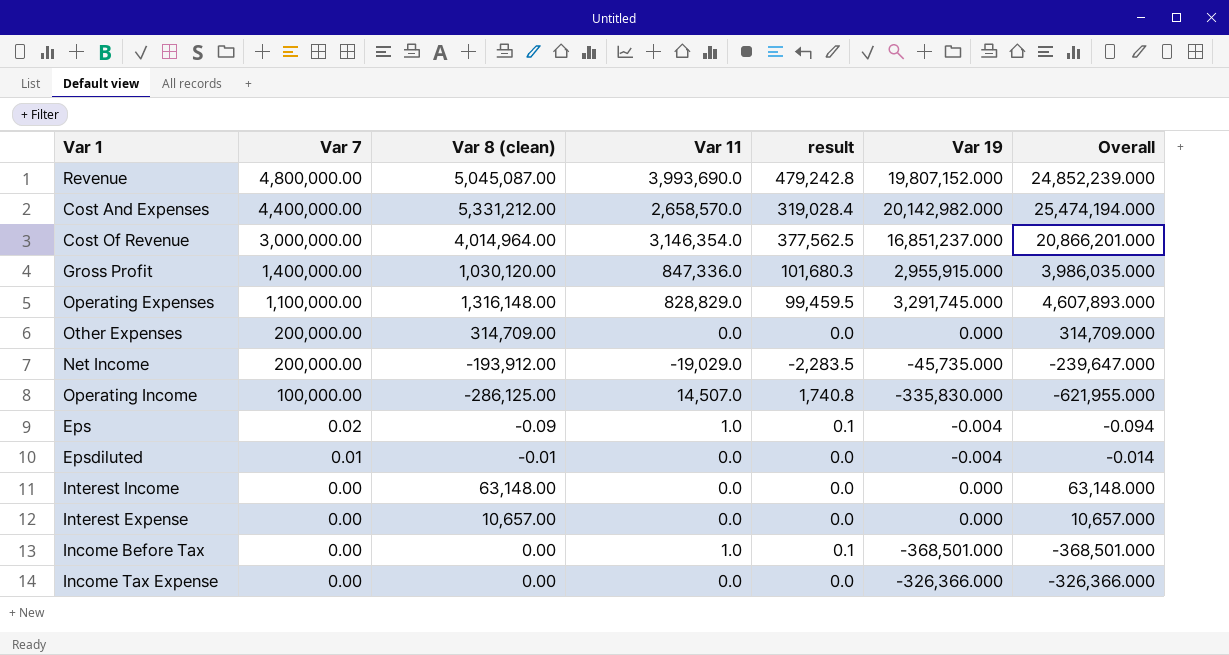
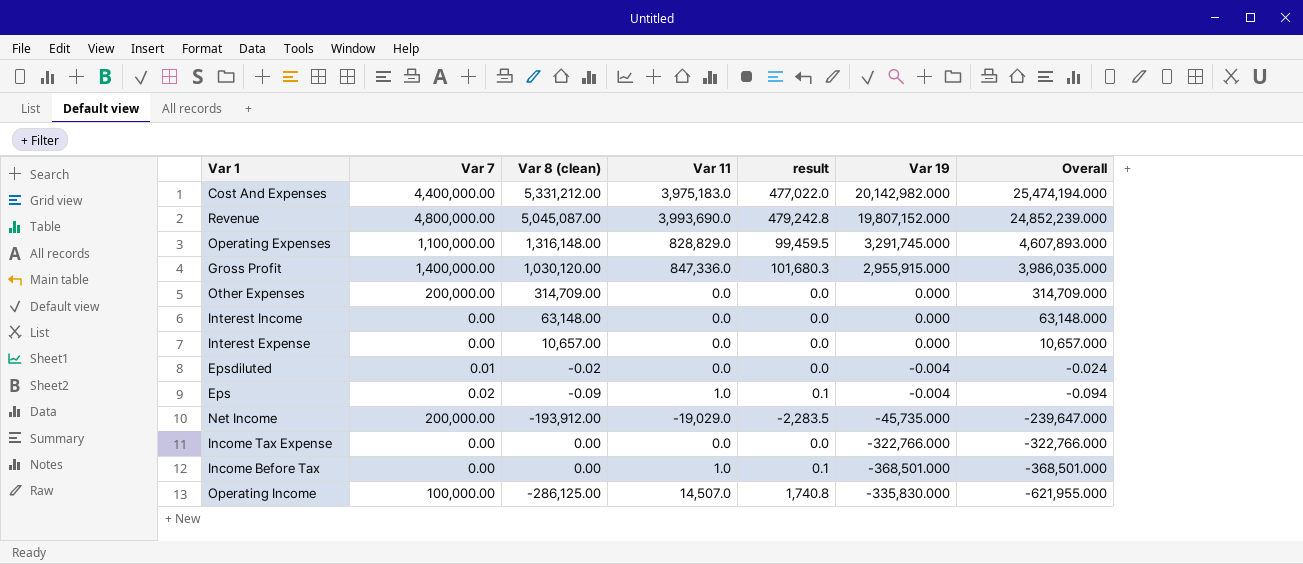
row order: Var 7 descending -> Overall descending
row Cost Of Revenue: 3,000,000.00 | 4,014,964.00 | 3,146,354.0 | 377,562.5 | 16,851,237.000 | 20,866,201.000 -> none
Cost And Expenses | Var 11: 2,658,570.0 -> 3,975,183.0
Cost And Expenses | result: 319,028.4 -> 477,022.0
Epsdiluted | Var 8 (clean): -0.01 -> -0.02
Epsdiluted | Overall: -0.014 -> -0.024
Income Tax Expense | Var 19: -326,366.000 -> -322,766.000
Income Tax Expense | Overall: -326,366.000 -> -322,766.000

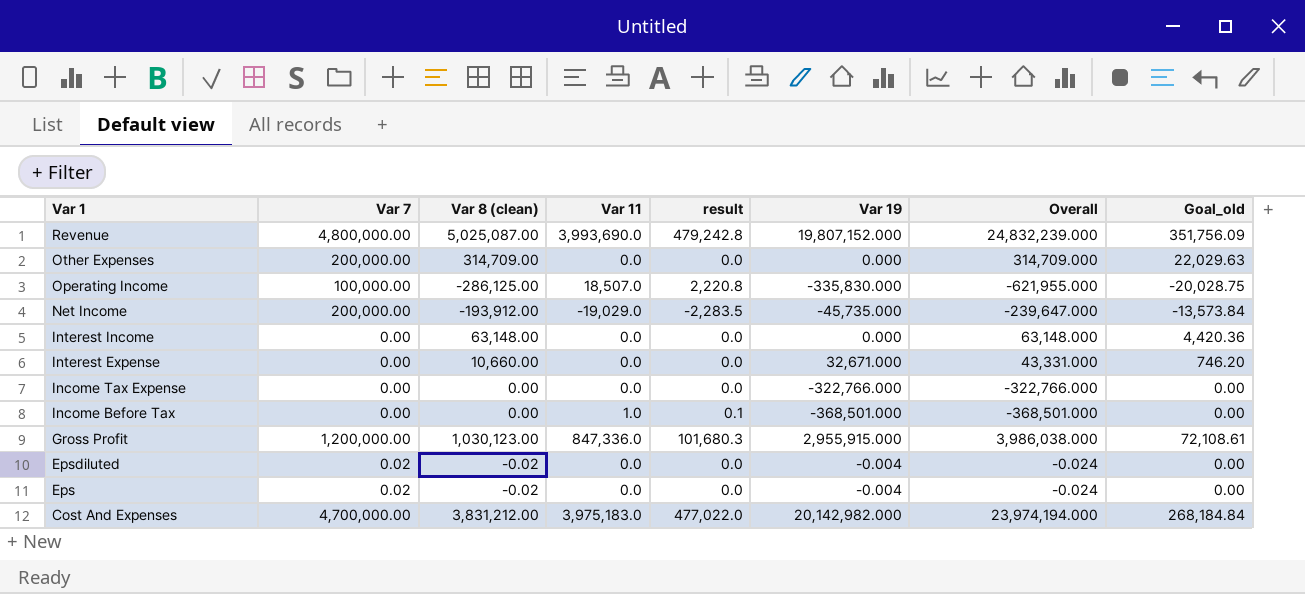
row order: Overall descending -> Var 1 descending
column Goal_old | formula: none -> [Var 8 (clean)] * 0.07
row Operating Expenses: 1,100,000.00 | 1,316,148.00 | 828,829.0 | 99,459.5 | 3,291,745.000 | 4,607,893.000 -> none
Revenue | Var 8 (clean): 5,045,087.00 -> 5,025,087.00
Revenue | Overall: 24,852,239.000 -> 24,832,239.000
Operating Income | Var 11: 14,507.0 -> 18,507.0
Operating Income | result: 1,740.8 -> 2,220.8
Interest Expense | Var 8 (clean): 10,657.00 -> 10,660.00
Interest Expense | Var 19: 0.000 -> 32,671.000
Interest Expense | Overall: 10,657.000 -> 43,331.000
Gross Profit | Var 7: 1,400,000.00 -> 1,200,000.00
Gross Profit | Var 8 (clean): 1,030,120.00 -> 1,030,123.00
Gross Profit | Overall: 3,986,035.000 -> 3,986,038.000
Epsdiluted | Var 7: 0.01 -> 0.02
Eps | Var 8 (clean): -0.09 -> -0.02
Eps | Var 11: 1.0 -> 0.0
Eps | result: 0.1 -> 0.0
Eps | Overall: -0.094 -> -0.024
Cost And Expenses | Var 7: 4,400,000.00 -> 4,700,000.00
Cost And Expenses | Var 8 (clean): 5,331,212.00 -> 3,831,212.00
Cost And Expenses | Overall: 25,474,194.000 -> 23,974,194.000

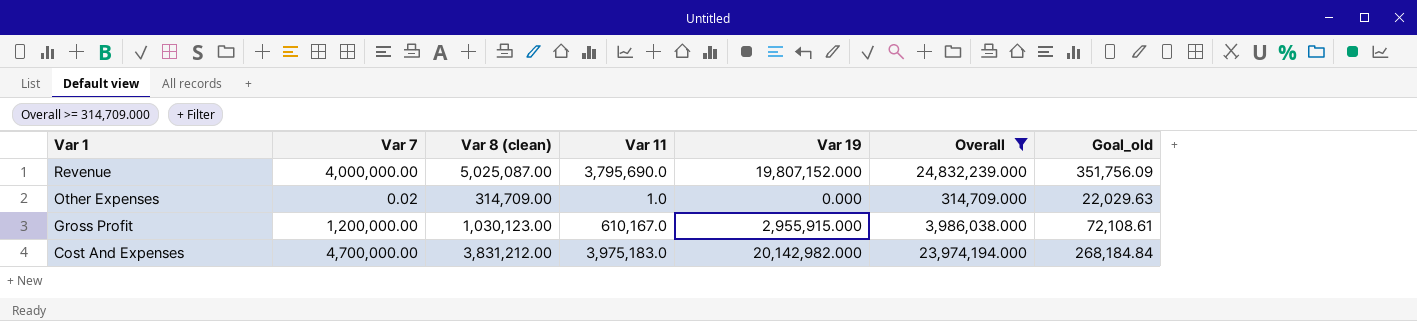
filter: none -> Overall >= 314,709.000
column result | formula: [Var 11] * 0.12 -> none
Revenue | Var 7: 4,800,000.00 -> 4,000,000.00
Revenue | Var 11: 3,993,690.0 -> 3,795,690.0
Other Expenses | Var 7: 200,000.00 -> 0.02
Other Expenses | Var 11: 0.0 -> 1.0
Gross Profit | Var 11: 847,336.0 -> 610,167.0

